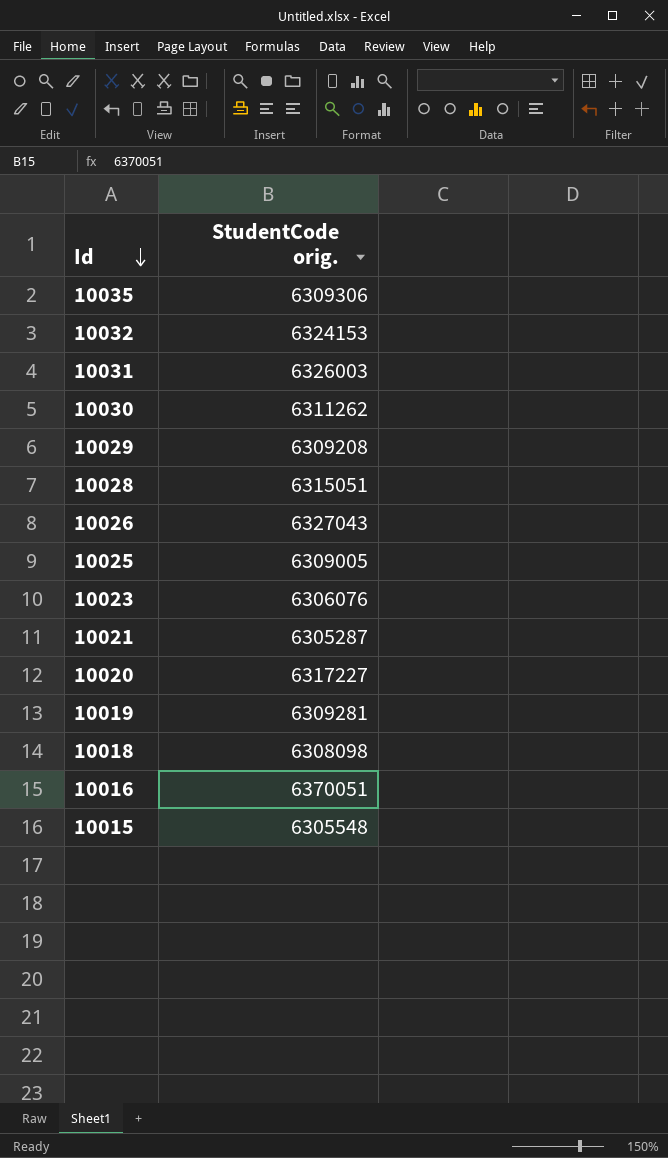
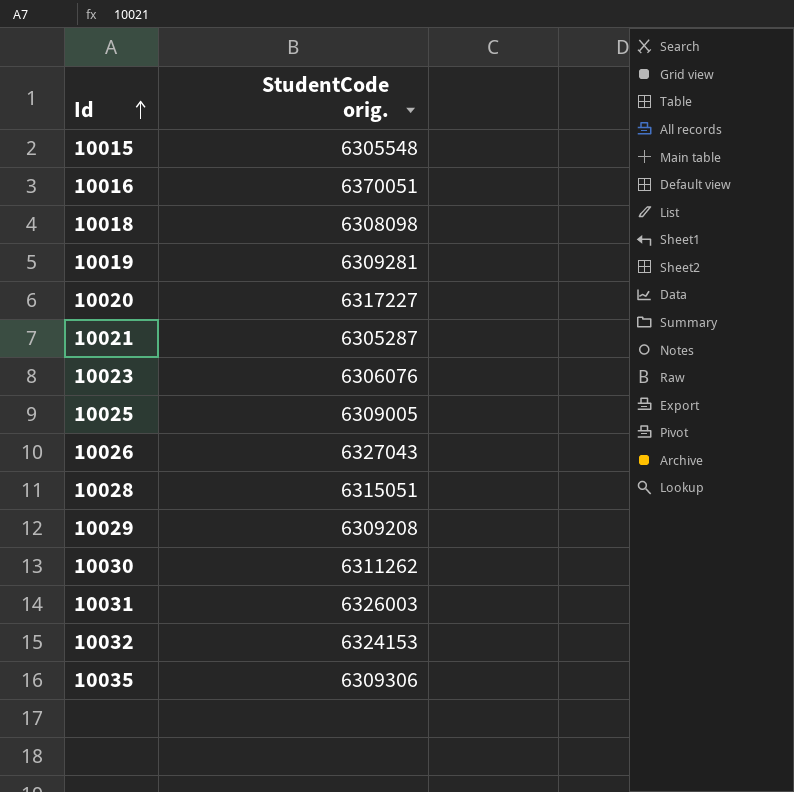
row order: Id descending -> Id ascending

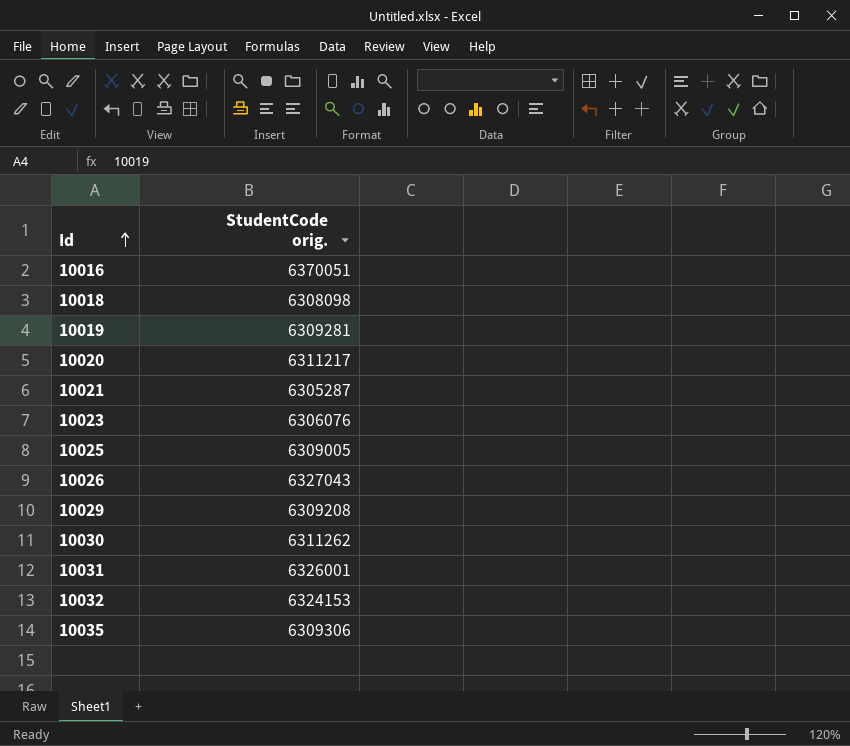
row 10015: 6305548 -> none
row 10028: 6315051 -> none
10020 | StudentCode orig.: 6317227 -> 6311217
10031 | StudentCode orig.: 6326003 -> 6326001

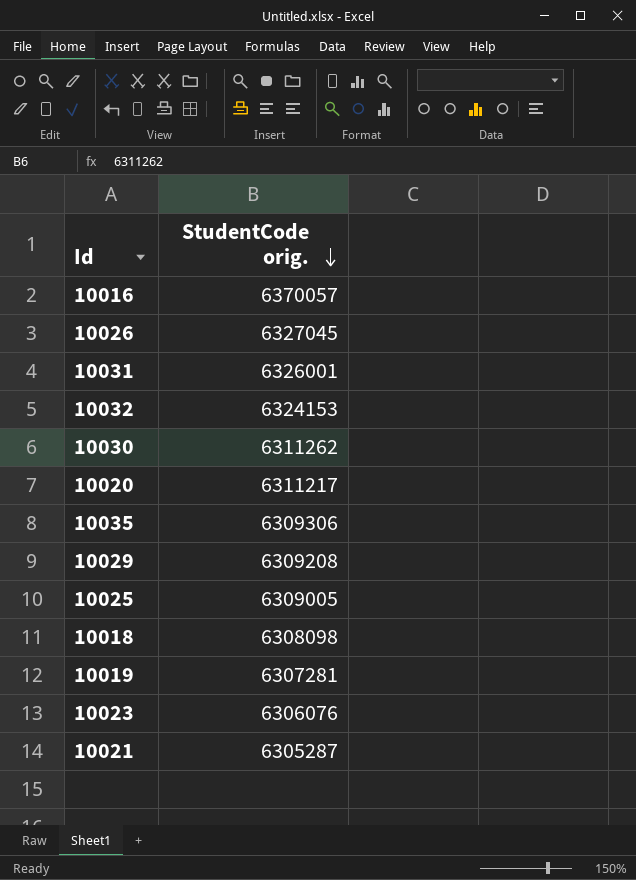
row order: Id ascending -> StudentCode orig. descending
10016 | StudentCode orig.: 6370051 -> 6370057
10026 | StudentCode orig.: 6327043 -> 6327045
10019 | StudentCode orig.: 6309281 -> 6307281

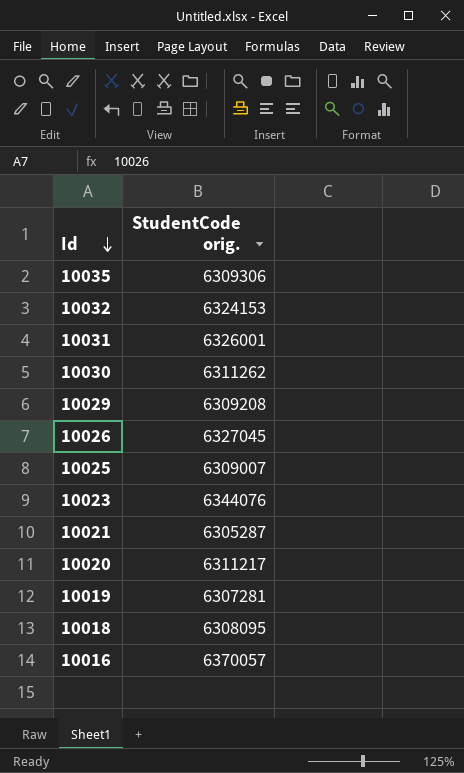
row order: StudentCode orig. descending -> Id descending
10025 | StudentCode orig.: 6309005 -> 6309007
10023 | StudentCode orig.: 6306076 -> 6344076
10018 | StudentCode orig.: 6308098 -> 6308095

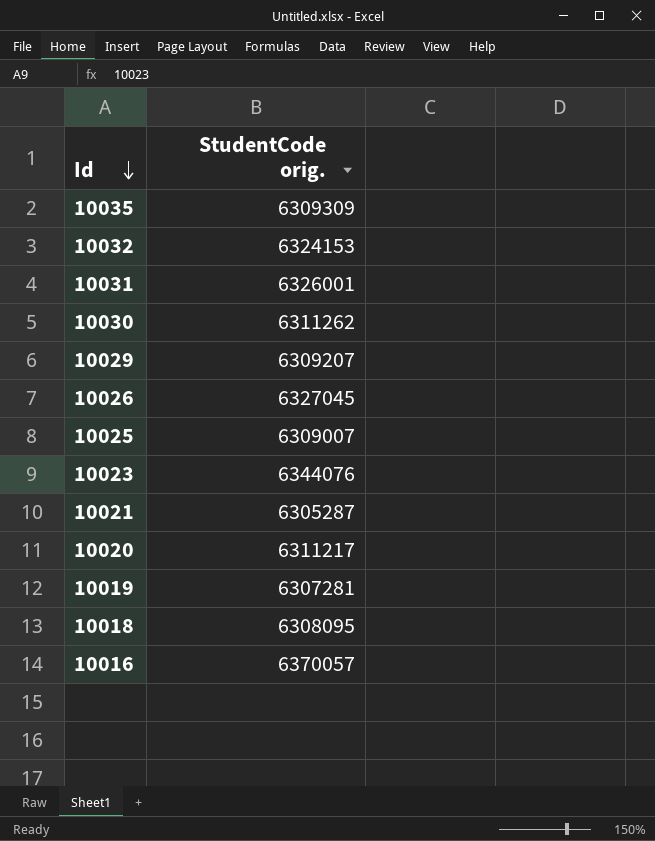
10035 | StudentCode orig.: 6309306 -> 6309309
10029 | StudentCode orig.: 6309208 -> 6309207

